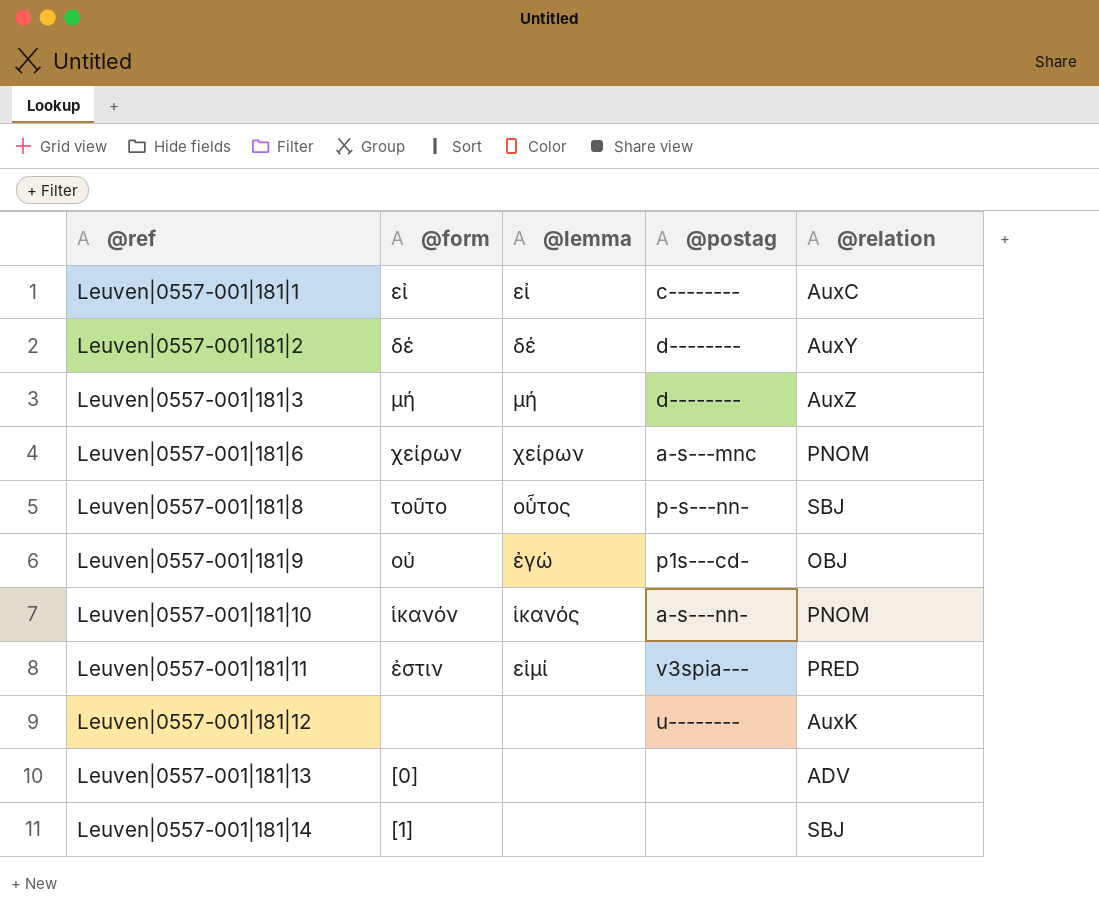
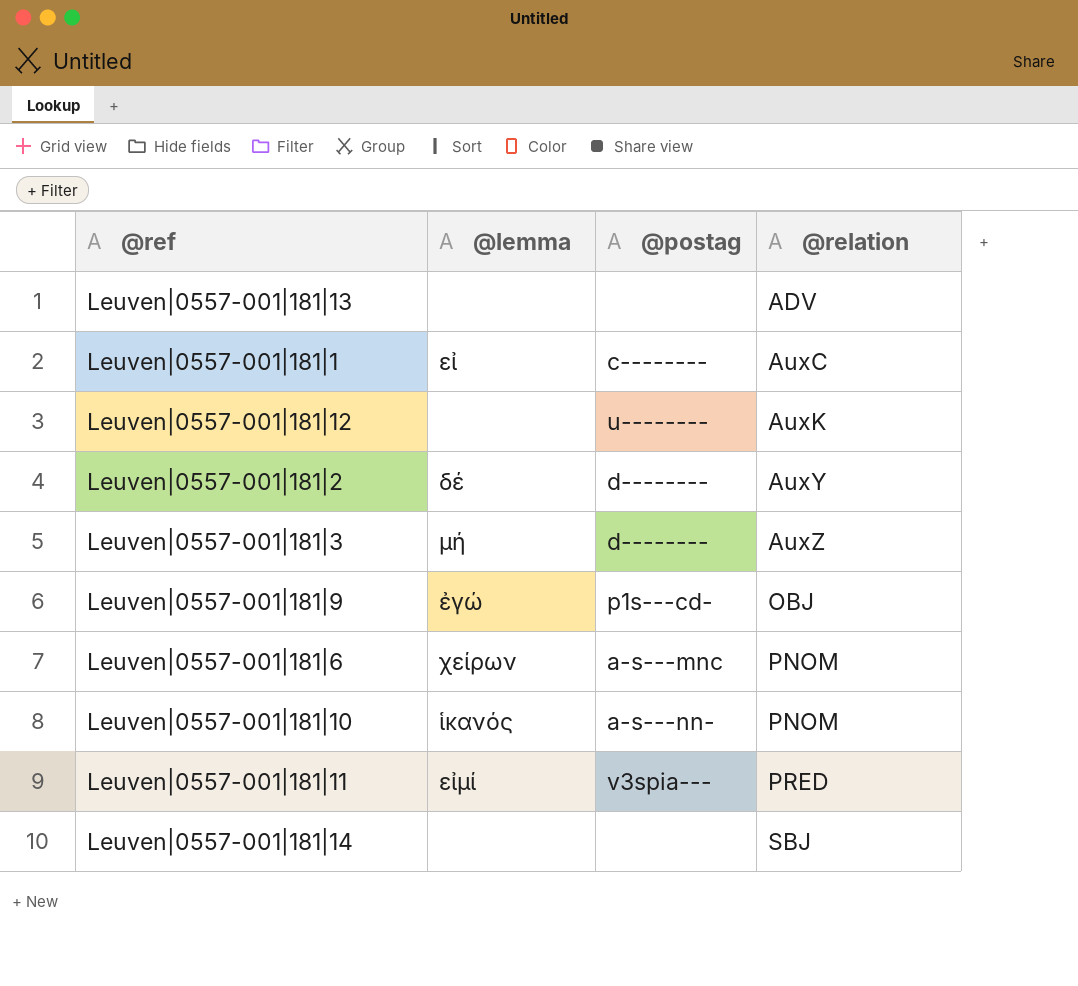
row order: @ref ascending -> @relation ascending
column @form | position: 2 -> none
row Leuven|0557-001|181|8: τοῦτο | οὗτος | p-s---nn- | SBJ -> none

